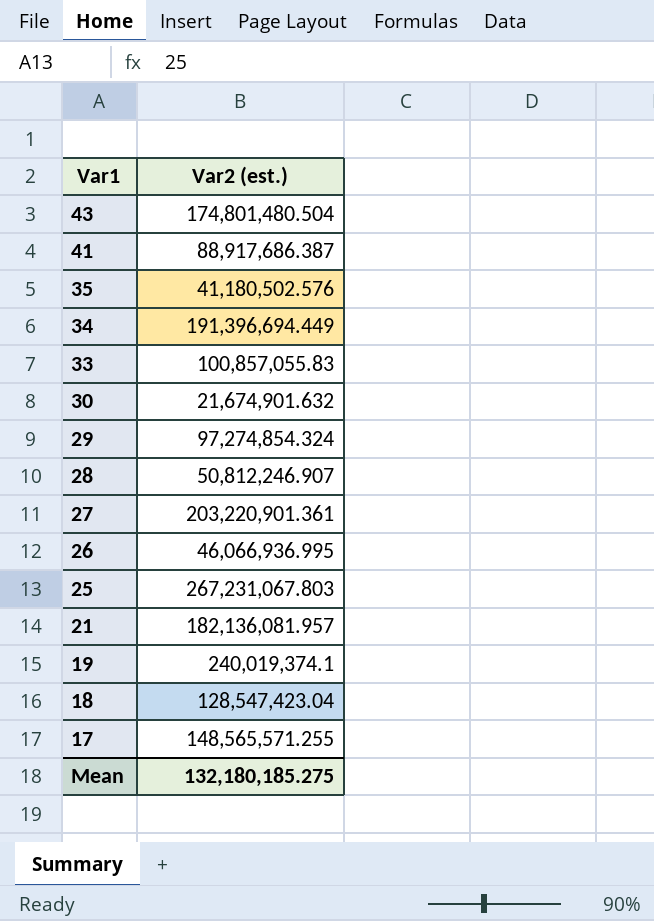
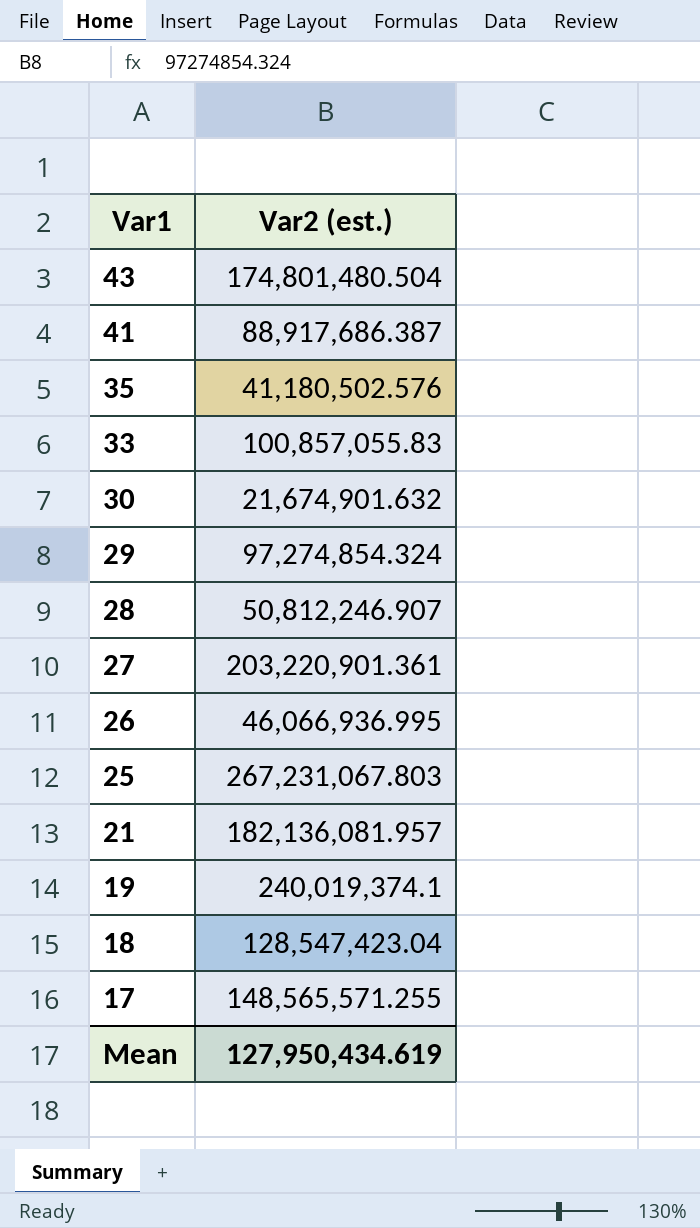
row 34: 191,396,694.449 -> none
Mean | Var2 (est.): 132,180,185.275 -> 127,950,434.619

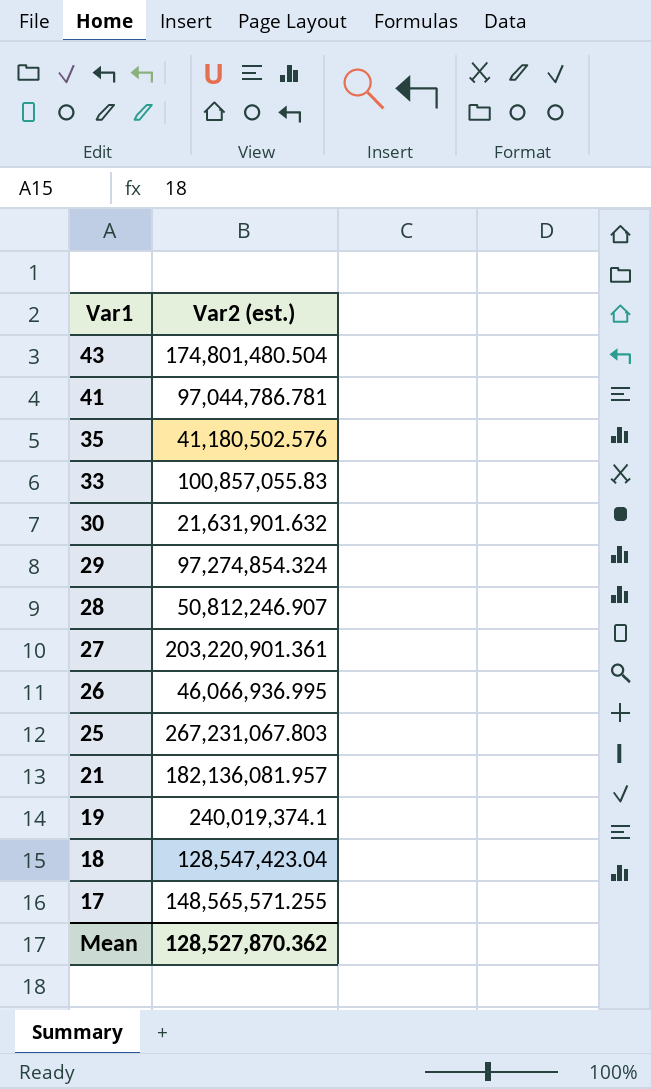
41 | Var2 (est.): 88,917,686.387 -> 97,044,786.781
30 | Var2 (est.): 21,674,901.632 -> 21,631,901.632
Mean | Var2 (est.): 127,950,434.619 -> 128,527,870.362

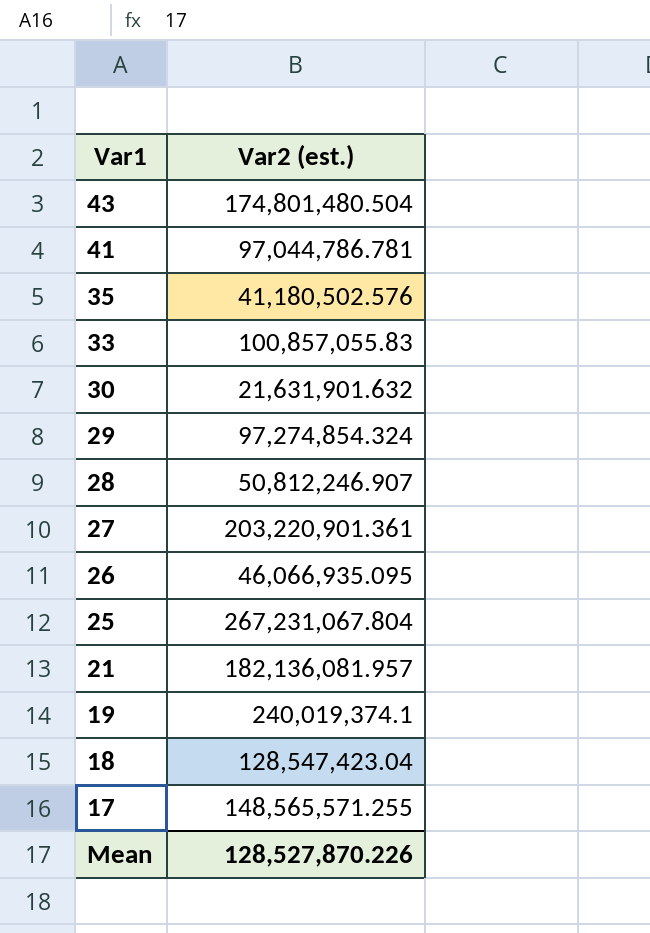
26 | Var2 (est.): 46,066,936.995 -> 46,066,935.095
25 | Var2 (est.): 267,231,067.803 -> 267,231,067.804
Mean | Var2 (est.): 128,527,870.362 -> 128,527,870.226

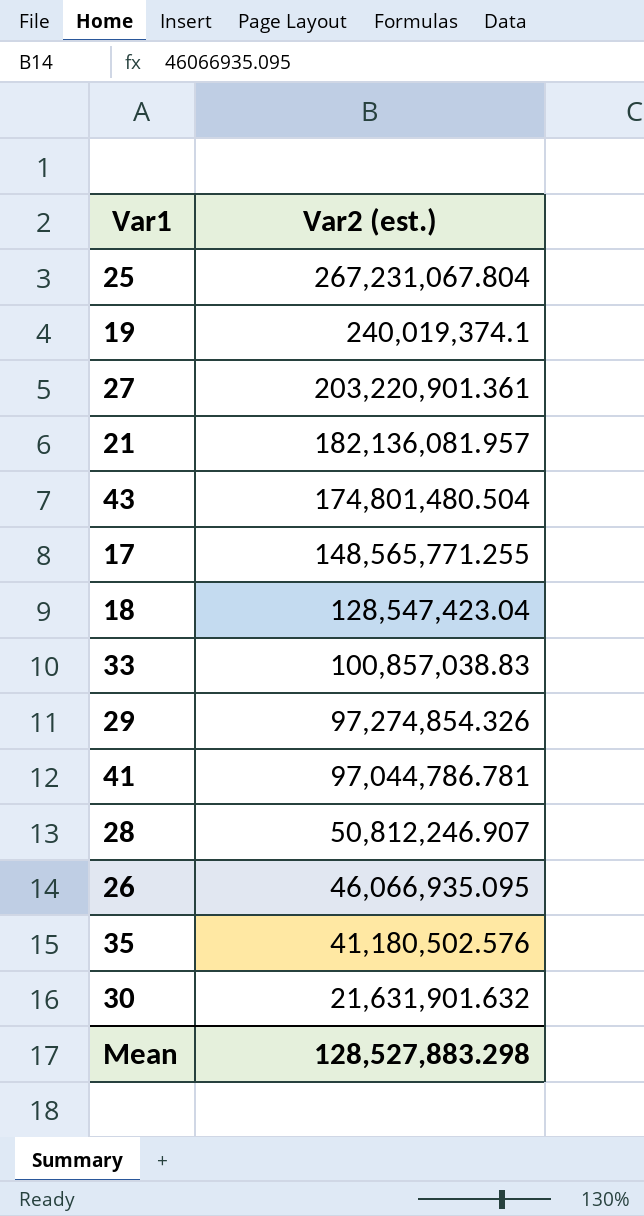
row order: Var1 descending -> Var2 (est.) descending
17 | Var2 (est.): 148,565,571.255 -> 148,565,771.255
33 | Var2 (est.): 100,857,055.83 -> 100,857,038.83
29 | Var2 (est.): 97,274,854.324 -> 97,274,854.326
Mean | Var2 (est.): 128,527,870.226 -> 128,527,883.298

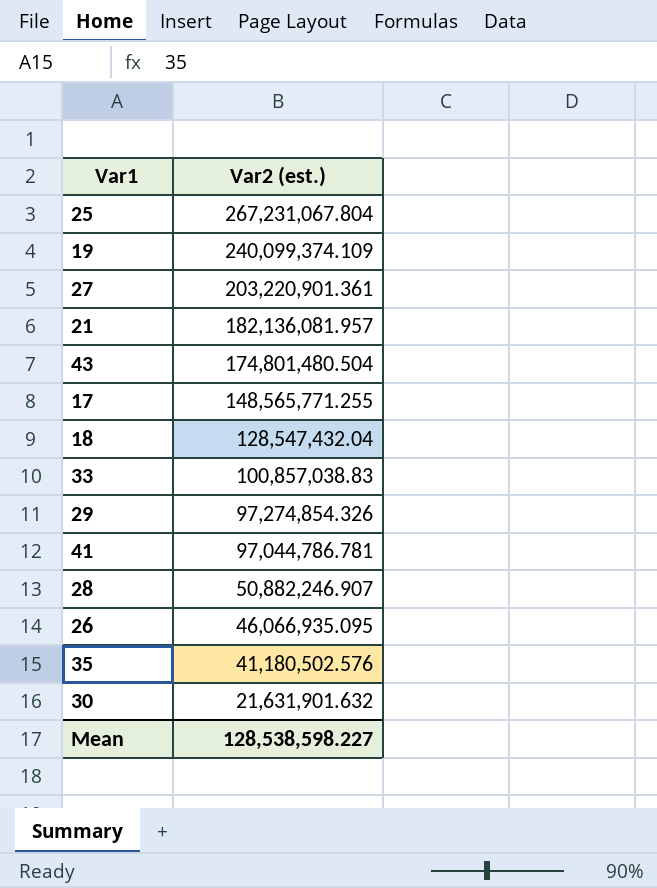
19 | Var2 (est.): 240,019,374.1 -> 240,099,374.109
18 | Var2 (est.): 128,547,423.04 -> 128,547,432.04
28 | Var2 (est.): 50,812,246.907 -> 50,882,246.907
Mean | Var2 (est.): 128,527,883.298 -> 128,538,598.227

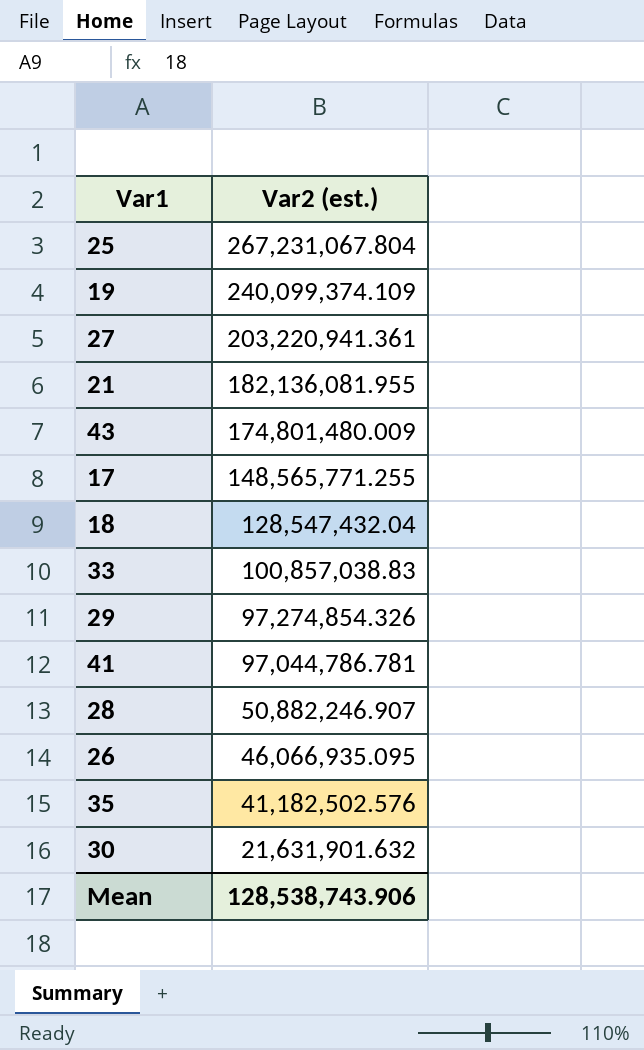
27 | Var2 (est.): 203,220,901.361 -> 203,220,941.361
21 | Var2 (est.): 182,136,081.957 -> 182,136,081.955
43 | Var2 (est.): 174,801,480.504 -> 174,801,480.009
35 | Var2 (est.): 41,180,502.576 -> 41,182,502.576
Mean | Var2 (est.): 128,538,598.227 -> 128,538,743.906

